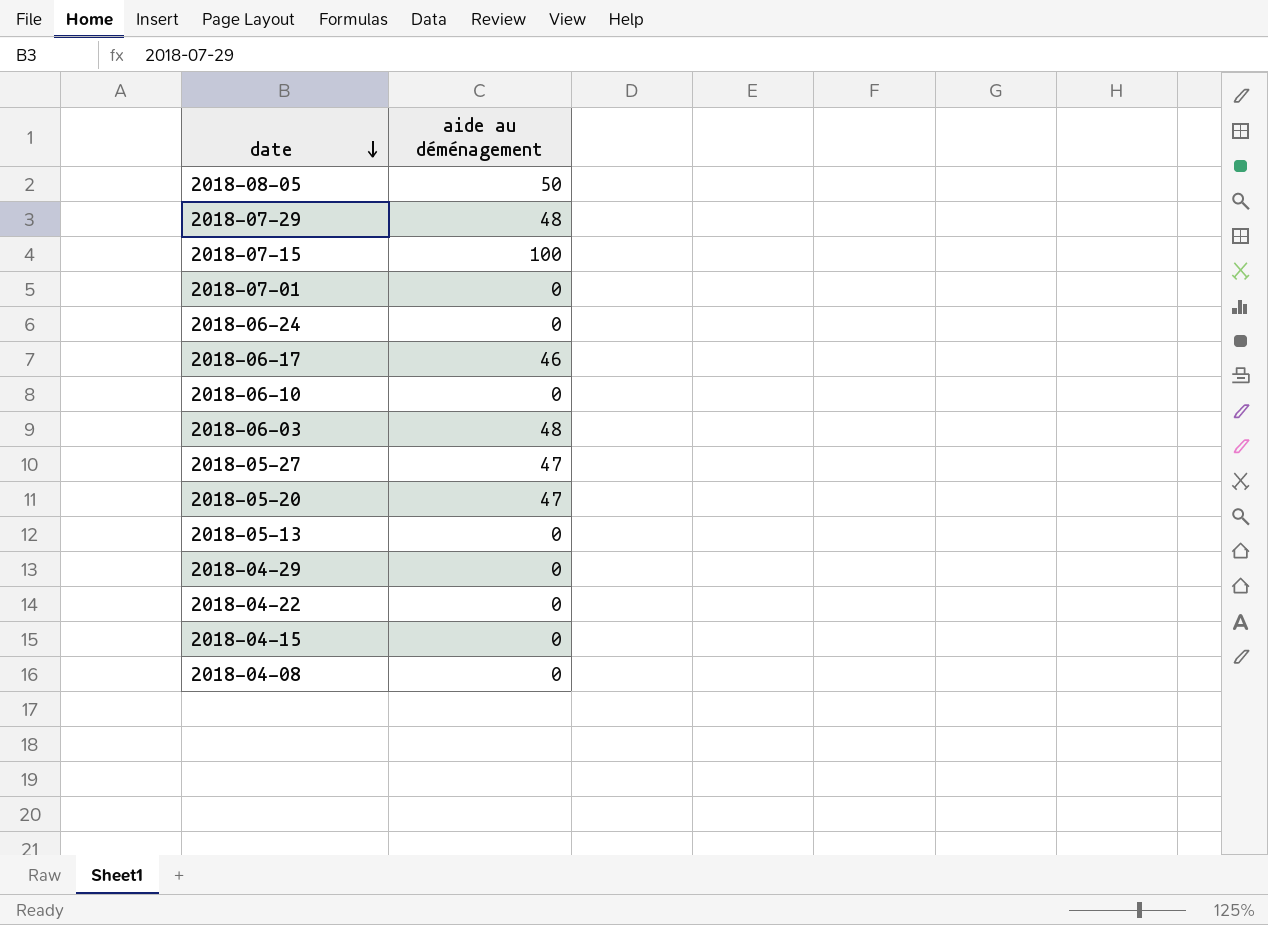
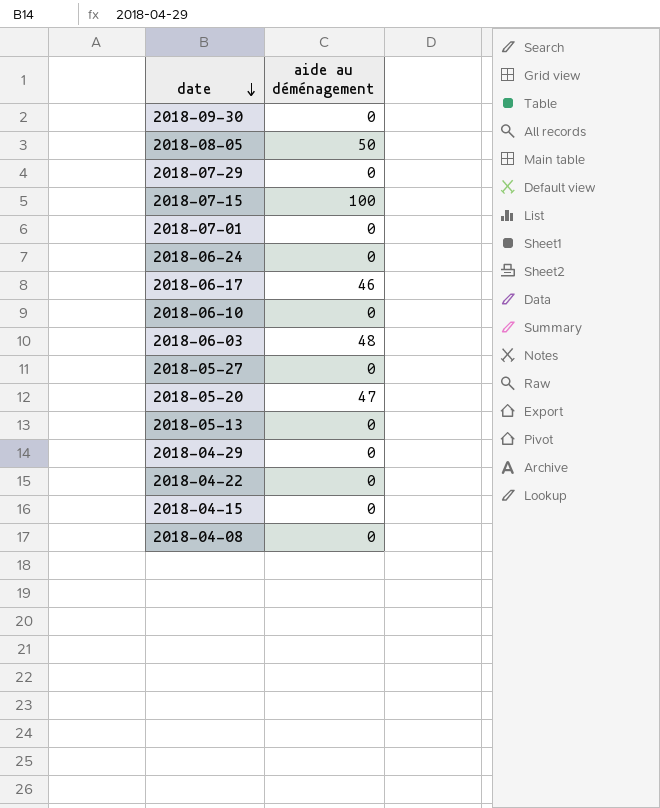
row 2018-09-30: none -> 0
2018-07-29 | aide au déménagement: 48 -> 0
2018-05-27 | aide au déménagement: 47 -> 0

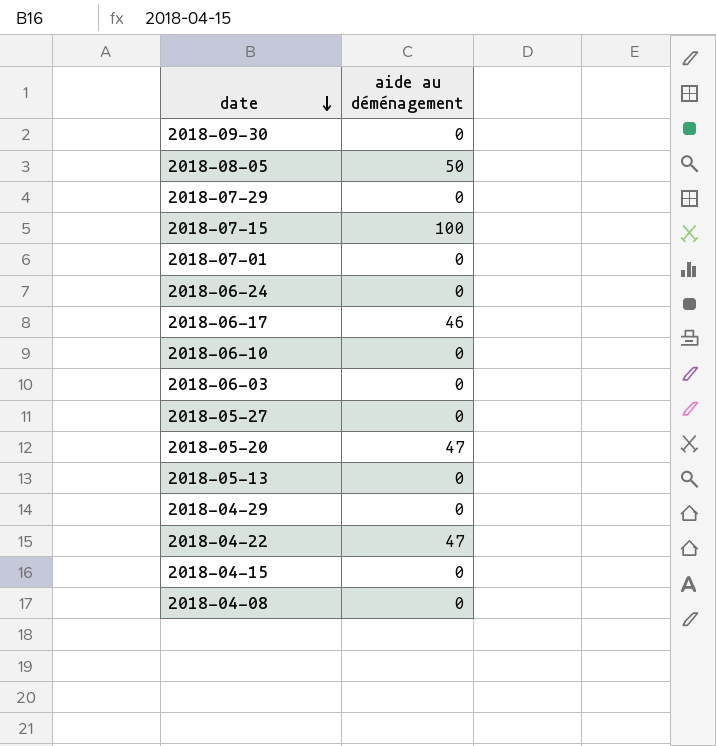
2018-06-03 | aide au déménagement: 48 -> 0
2018-04-22 | aide au déménagement: 0 -> 47

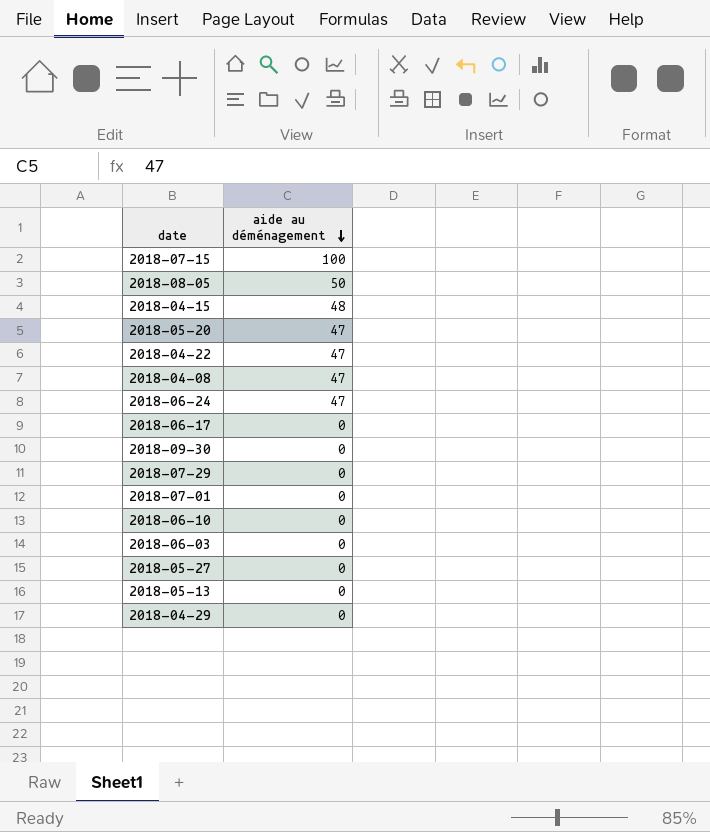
row order: date descending -> aide au déménagement descending
2018-04-15 | aide au déménagement: 0 -> 48
2018-04-08 | aide au déménagement: 0 -> 47
2018-06-24 | aide au déménagement: 0 -> 47
2018-06-17 | aide au déménagement: 46 -> 0

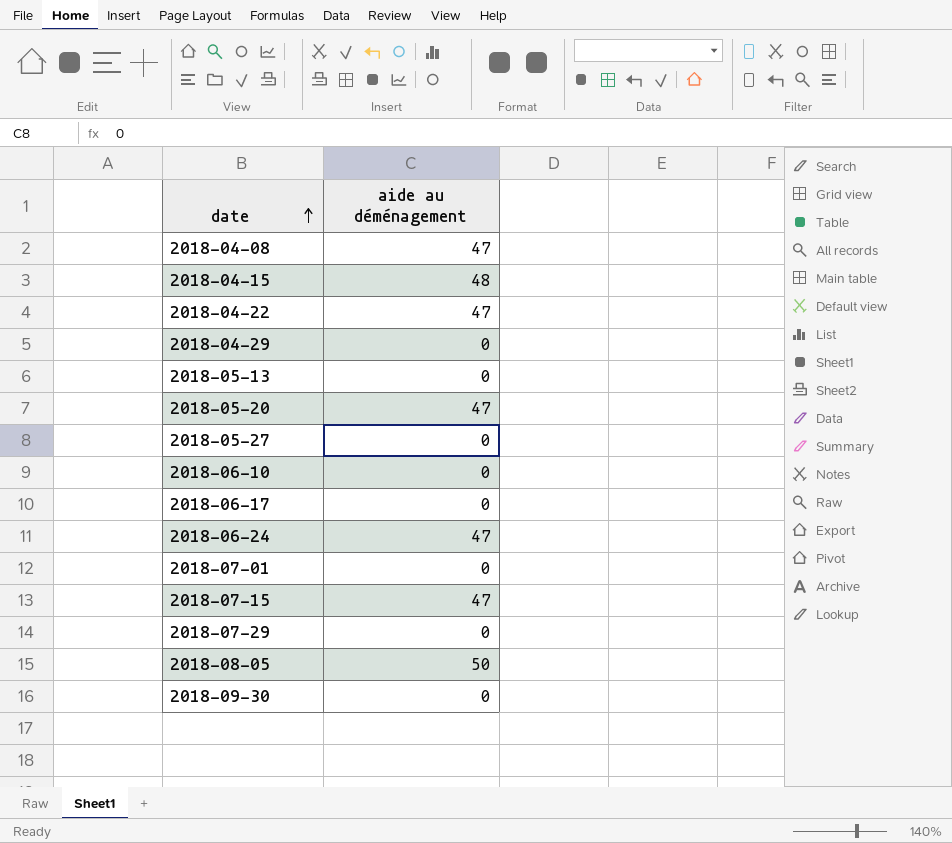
row order: aide au déménagement descending -> date ascending
row 2018-06-03: 0 -> none
2018-07-15 | aide au déménagement: 100 -> 47

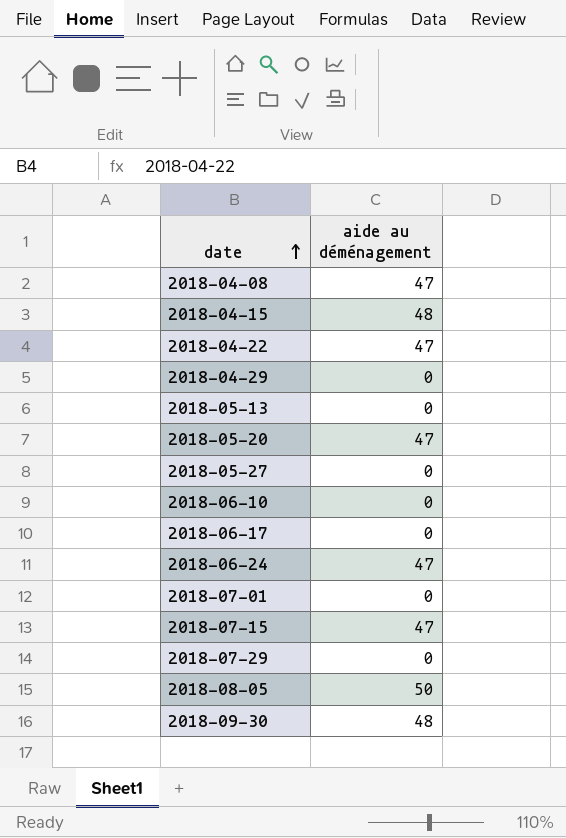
2018-09-30 | aide au déménagement: 0 -> 48

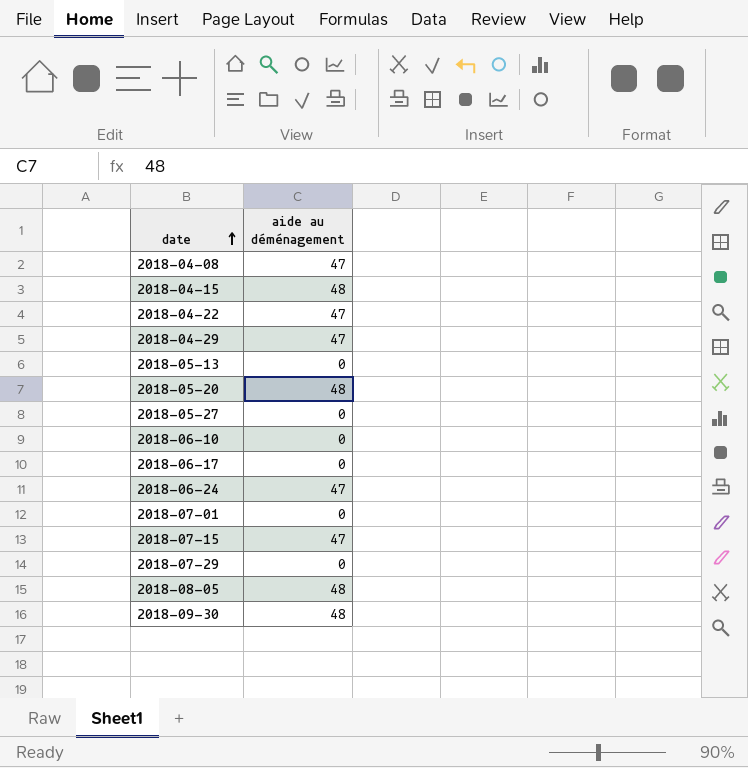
2018-04-29 | aide au déménagement: 0 -> 47
2018-05-20 | aide au déménagement: 47 -> 48
2018-08-05 | aide au déménagement: 50 -> 48

